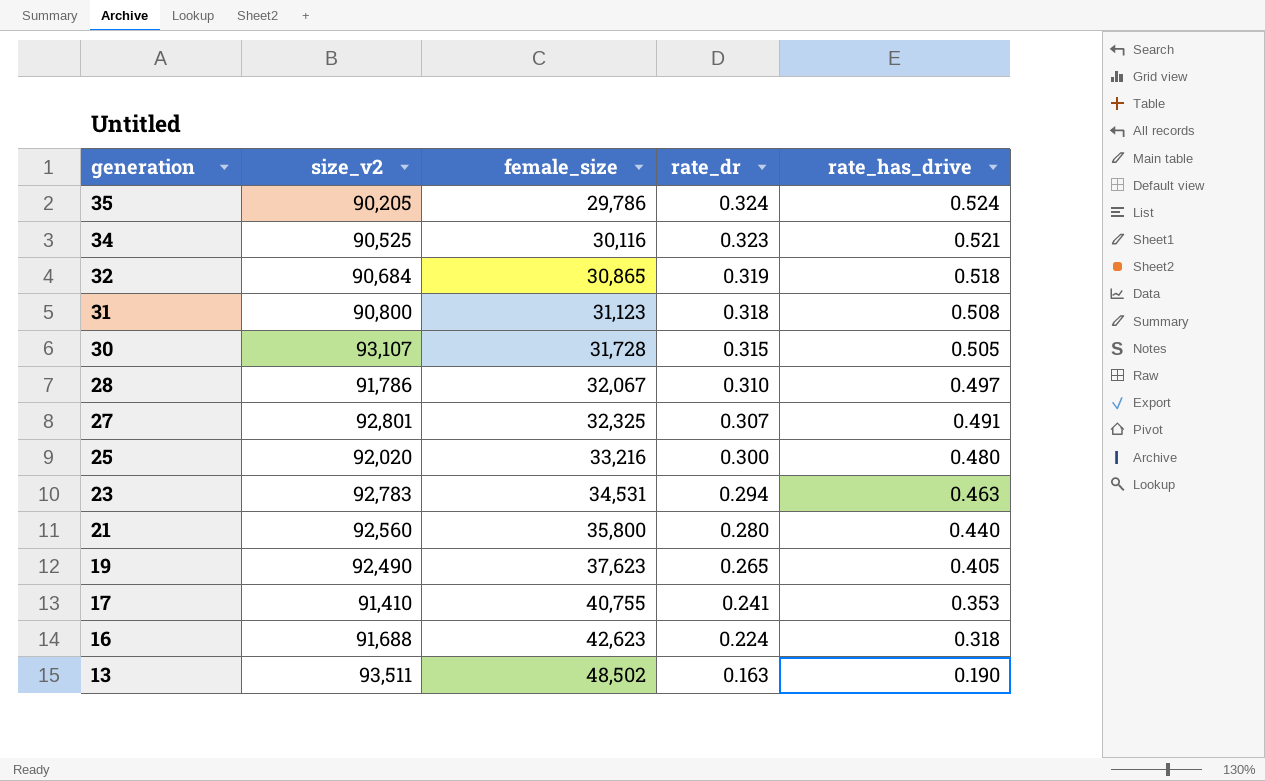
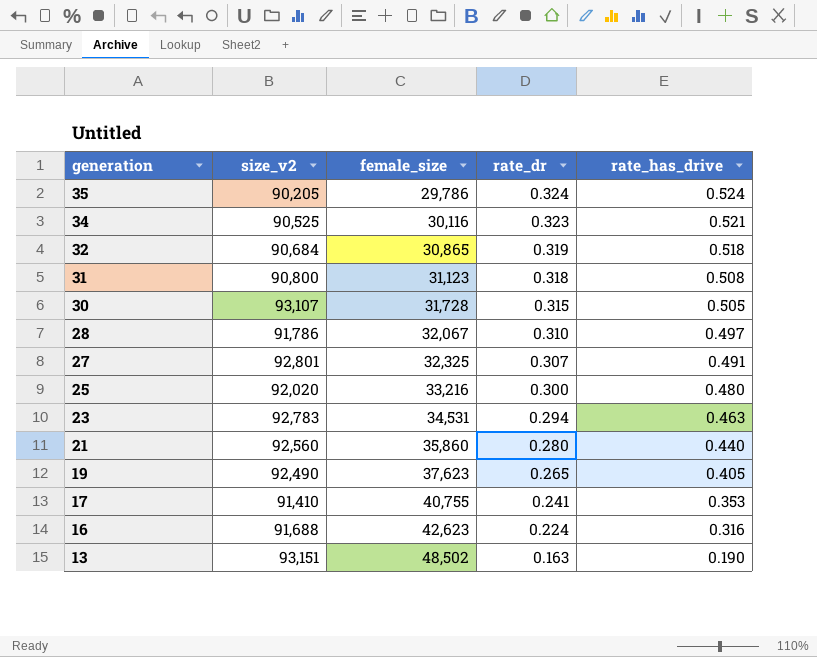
21 | female_size: 35,800 -> 35,860
16 | rate_has_drive: 0.318 -> 0.316
13 | size_v2: 93,511 -> 93,151

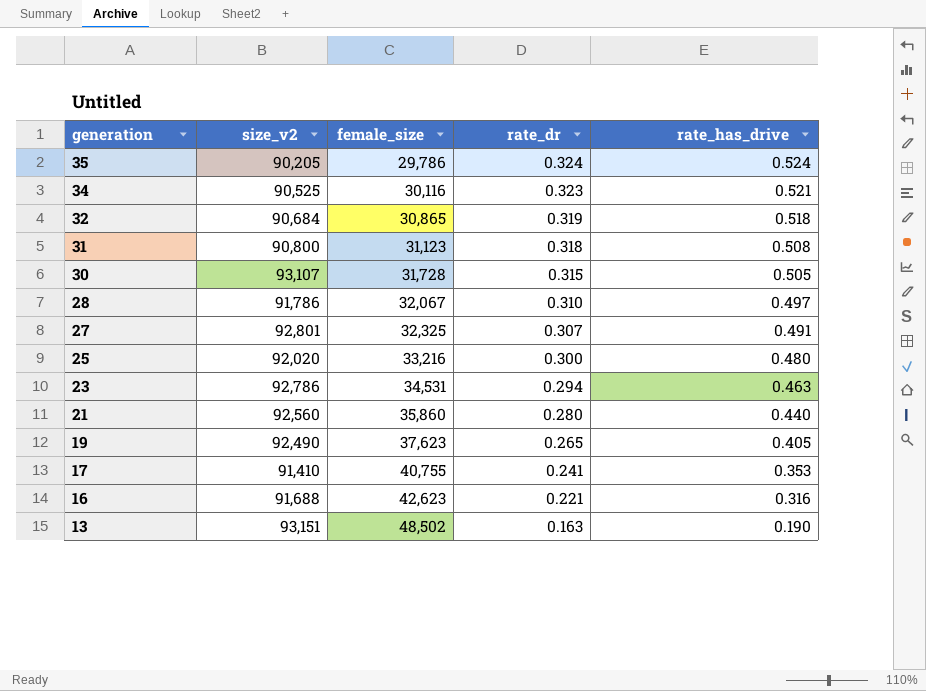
23 | size_v2: 92,783 -> 92,786
16 | rate_dr: 0.224 -> 0.221

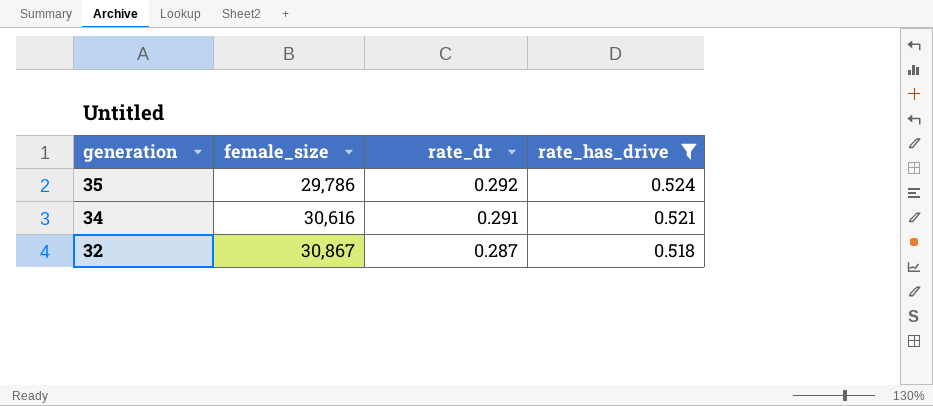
filter: none -> rate_has_drive >= 0.518
column size_v2 | position: 2 -> none
35 | rate_dr: 0.324 -> 0.292
34 | female_size: 30,116 -> 30,616
34 | rate_dr: 0.323 -> 0.291
32 | female_size: 30,865 -> 30,867
32 | rate_dr: 0.319 -> 0.287

